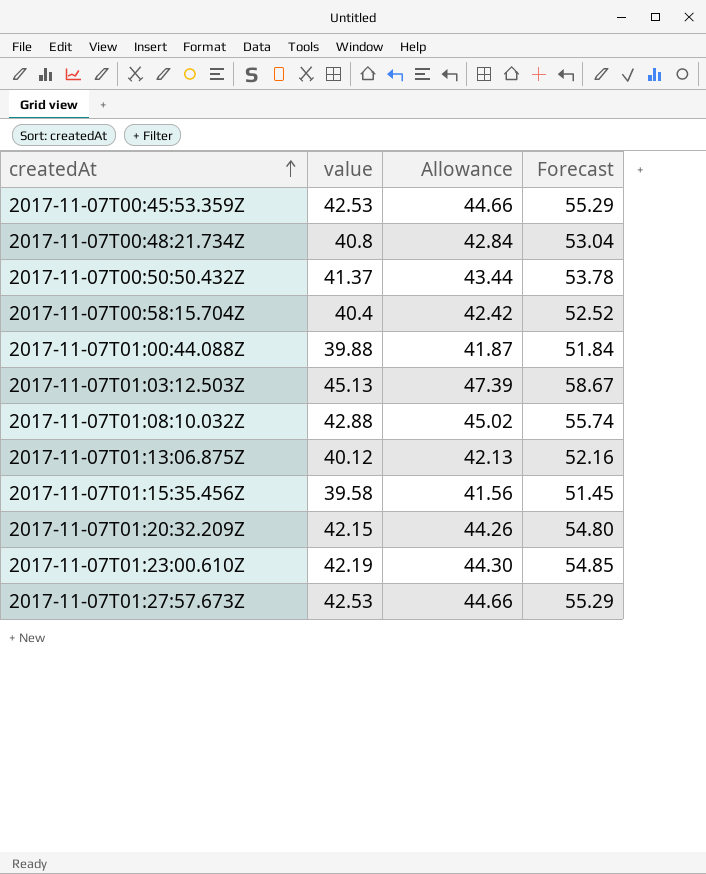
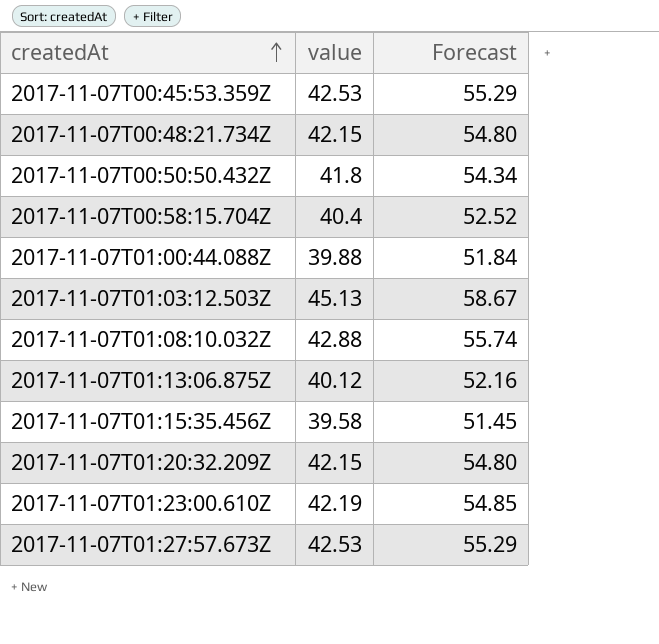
column Allowance | formula: [value] * 1.05 -> none
2017-11-07T00:48:21.734Z | value: 40.8 -> 42.15
2017-11-07T00:48:21.734Z | Forecast: 53.04 -> 54.80
2017-11-07T00:50:50.432Z | value: 41.37 -> 41.8
2017-11-07T00:50:50.432Z | Forecast: 53.78 -> 54.34

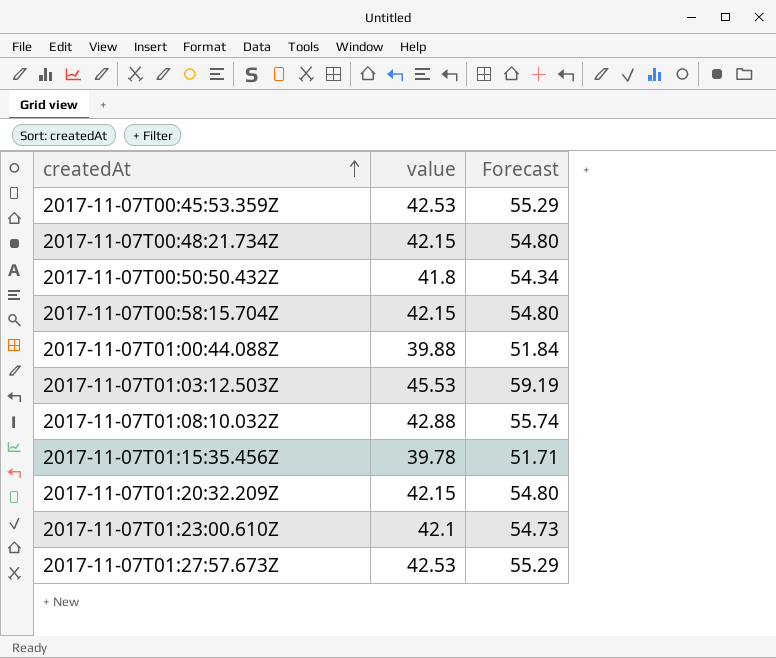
row 2017-11-07T01:13:06.875Z: 40.12 | 52.16 -> none
2017-11-07T00:58:15.704Z | value: 40.4 -> 42.15
2017-11-07T00:58:15.704Z | Forecast: 52.52 -> 54.80
2017-11-07T01:03:12.503Z | value: 45.13 -> 45.53
2017-11-07T01:03:12.503Z | Forecast: 58.67 -> 59.19
2017-11-07T01:15:35.456Z | value: 39.58 -> 39.78
2017-11-07T01:15:35.456Z | Forecast: 51.45 -> 51.71
2017-11-07T01:23:00.610Z | value: 42.19 -> 42.1
2017-11-07T01:23:00.610Z | Forecast: 54.85 -> 54.73

